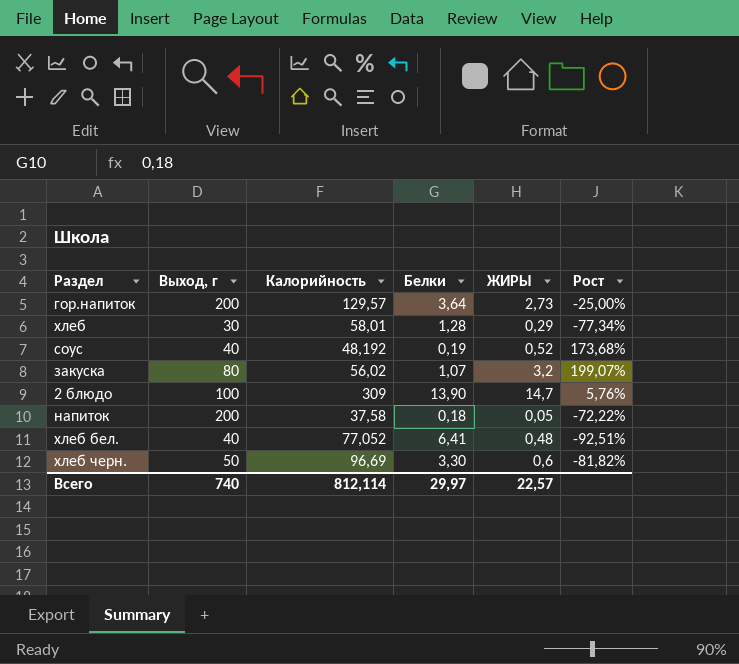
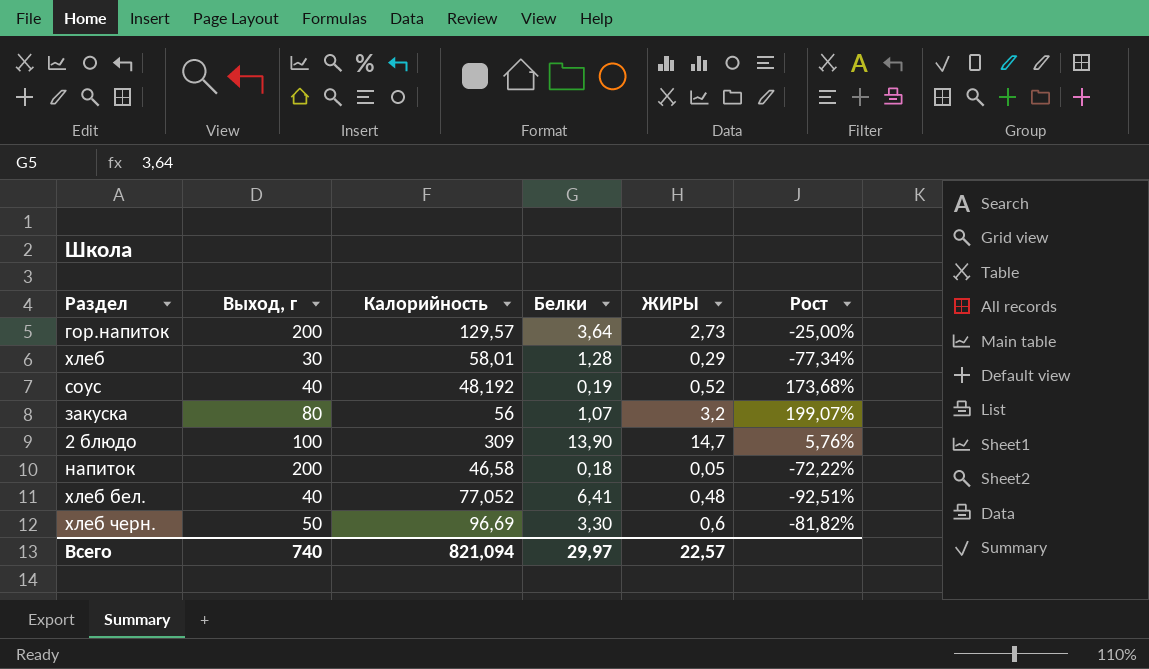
закуска | Калорийность: 56,02 -> 56
напиток | Калорийность: 37,58 -> 46,58
Всего | Калорийность: 812,114 -> 821,094

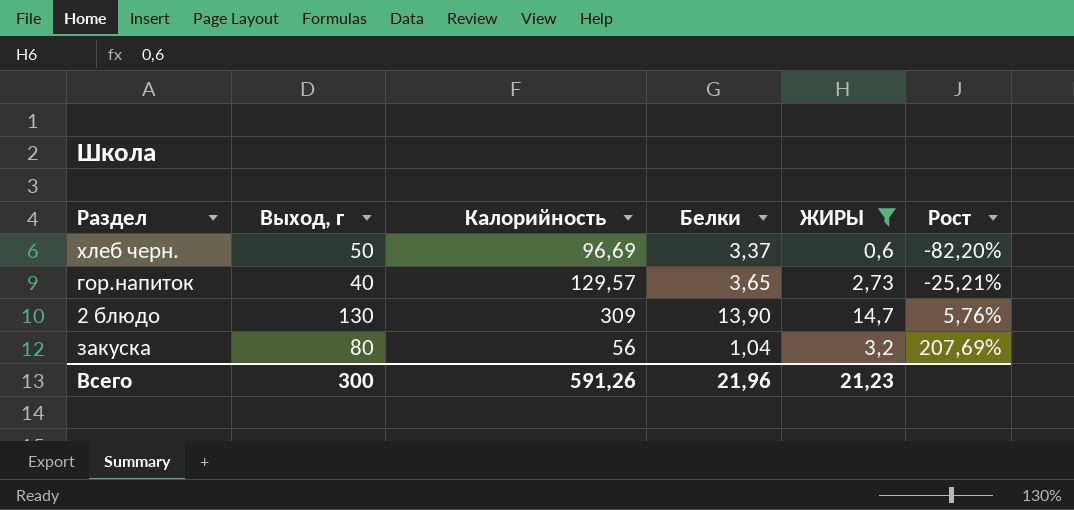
filter: none -> ЖИРЫ >= 0,6
row order: none -> Рост ascending
хлеб черн. | Белки: 3,30 -> 3,37
хлеб черн. | Рост: -81,82% -> -82,20%
гор.напиток | Выход, г: 200 -> 40
гор.напиток | Белки: 3,64 -> 3,65
гор.напиток | Рост: -25,00% -> -25,21%
2 блюдо | Выход, г: 100 -> 130
закуска | Белки: 1,07 -> 1,04
закуска | Рост: 199,07% -> 207,69%
Всего | Выход, г: 740 -> 300
Всего | Калорийность: 821,094 -> 591,26
Всего | Белки: 29,97 -> 21,96
Всего | ЖИРЫ: 22,57 -> 21,23

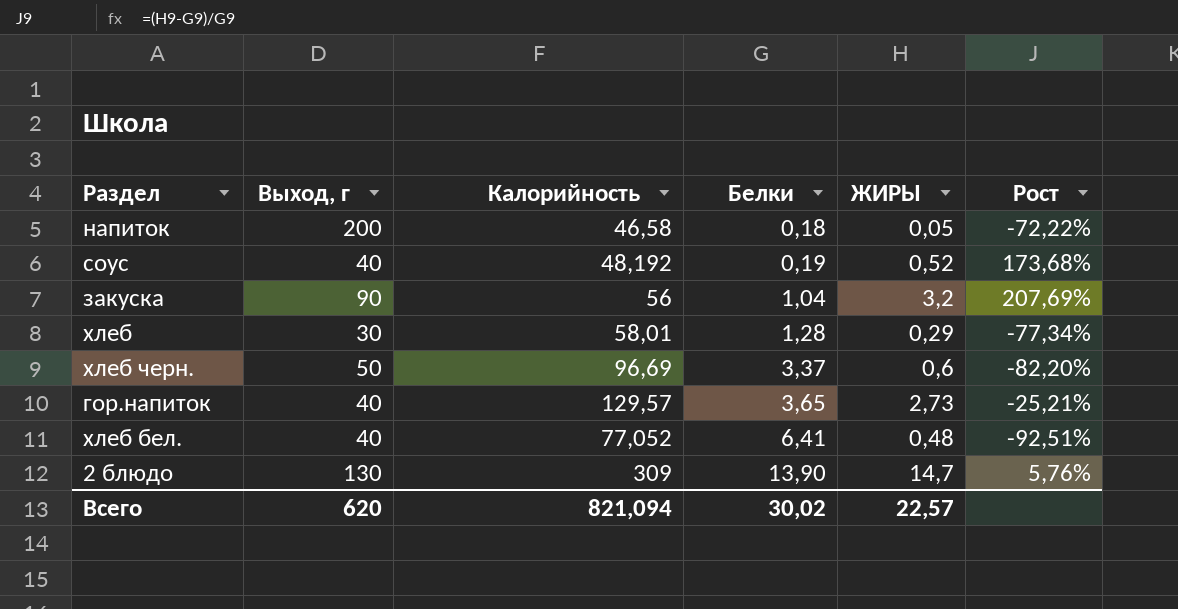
filter: ЖИРЫ >= 0,6 -> none
row order: Рост ascending -> Белки ascending
закуска | Выход, г: 80 -> 90
Всего | Выход, г: 300 -> 620
Всего | Калорийность: 591,26 -> 821,094
Всего | Белки: 21,96 -> 30,02
Всего | ЖИРЫ: 21,23 -> 22,57

